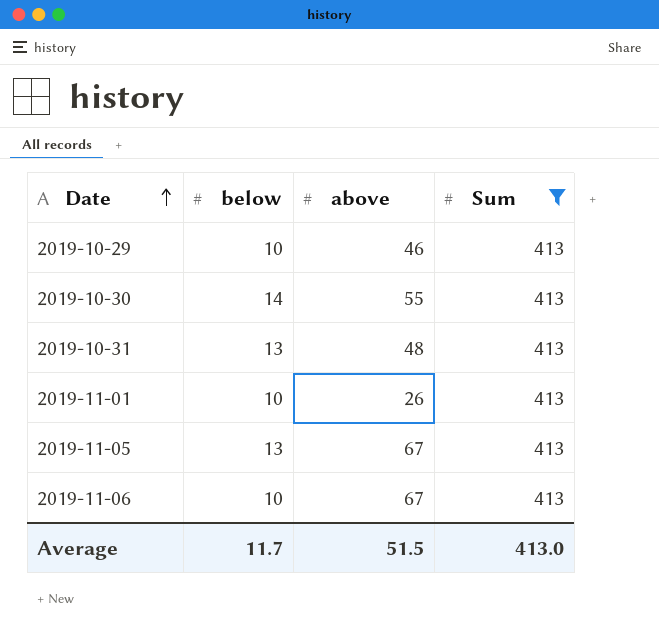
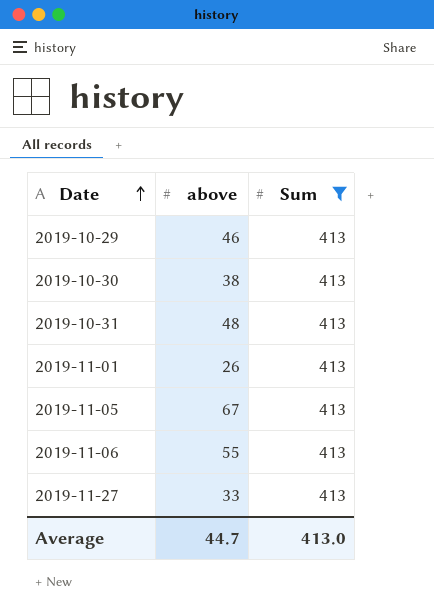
column below | position: 2 -> none
2019-10-30 | above: 55 -> 38
2019-11-06 | above: 67 -> 55
row 2019-11-27: none -> 33 | 413
Average | above: 51.5 -> 44.7

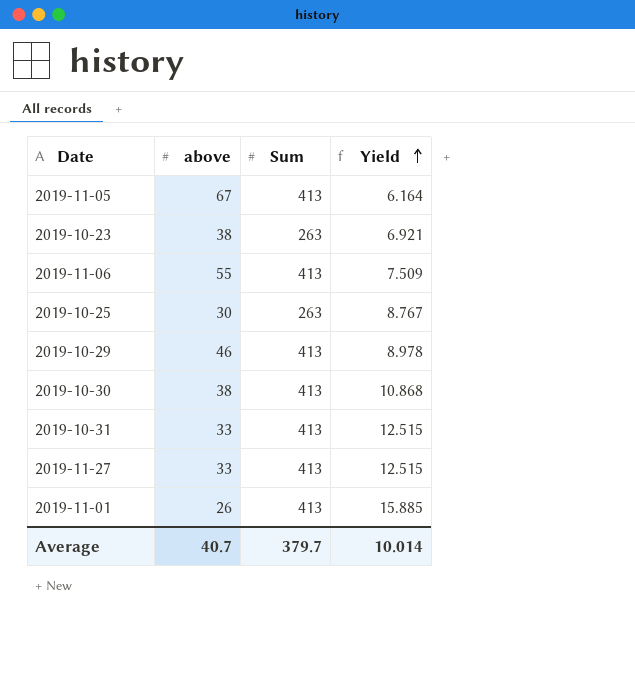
filter: Sum = 413 -> none
row order: Date ascending -> Yield ascending
column Yield | formula: none -> [Sum] / [above]
2019-10-31 | above: 48 -> 33
Average | above: 44.7 -> 40.7
Average | Sum: 413.0 -> 379.7

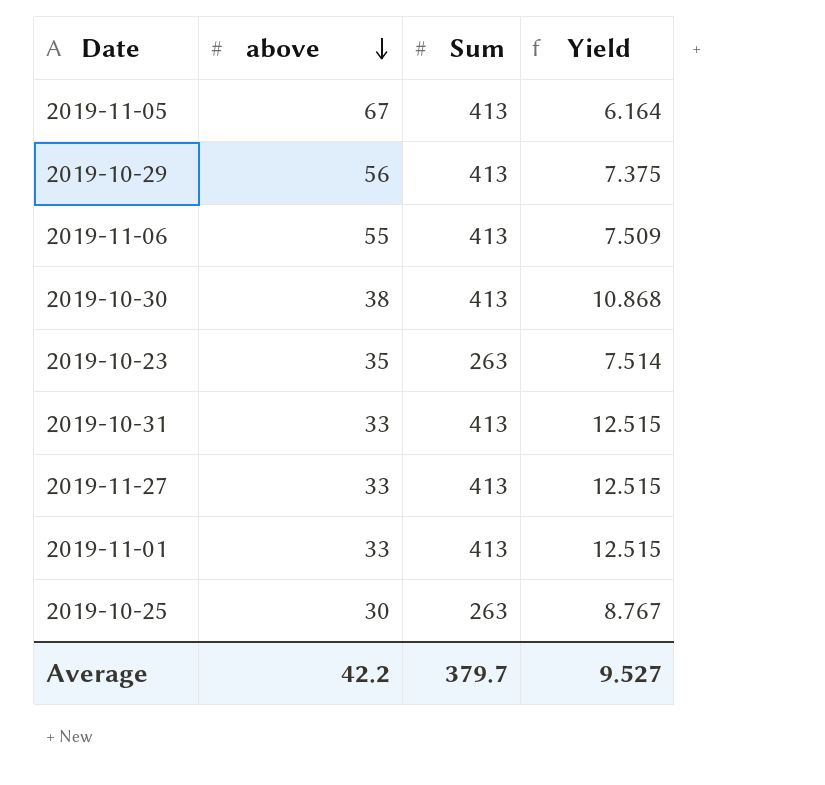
row order: Yield ascending -> above descending
2019-10-29 | above: 46 -> 56
2019-10-29 | Yield: 8.978 -> 7.375
2019-10-23 | above: 38 -> 35
2019-10-23 | Yield: 6.921 -> 7.514
2019-11-01 | above: 26 -> 33
2019-11-01 | Yield: 15.885 -> 12.515
Average | above: 40.7 -> 42.2
Average | Yield: 10.014 -> 9.527

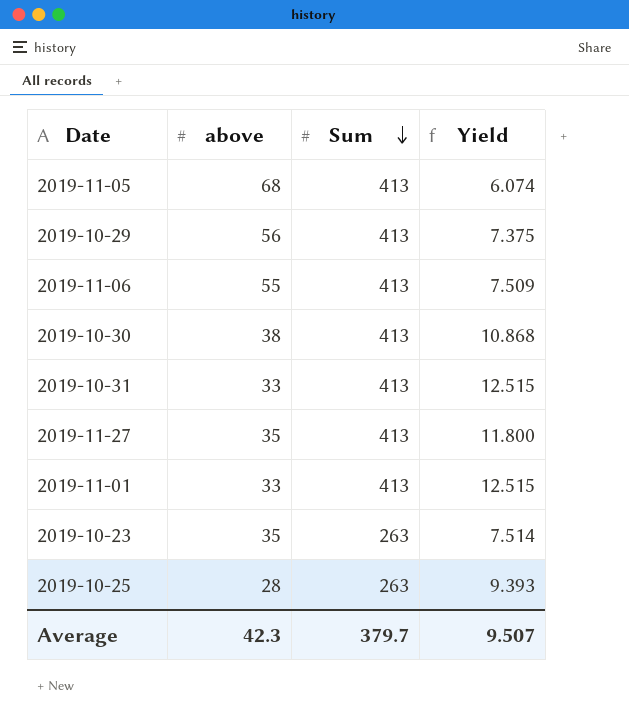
row order: above descending -> Sum descending
2019-11-05 | above: 67 -> 68
2019-11-05 | Yield: 6.164 -> 6.074
2019-11-27 | above: 33 -> 35
2019-11-27 | Yield: 12.515 -> 11.800
2019-10-25 | above: 30 -> 28
2019-10-25 | Yield: 8.767 -> 9.393
Average | above: 42.2 -> 42.3
Average | Yield: 9.527 -> 9.507

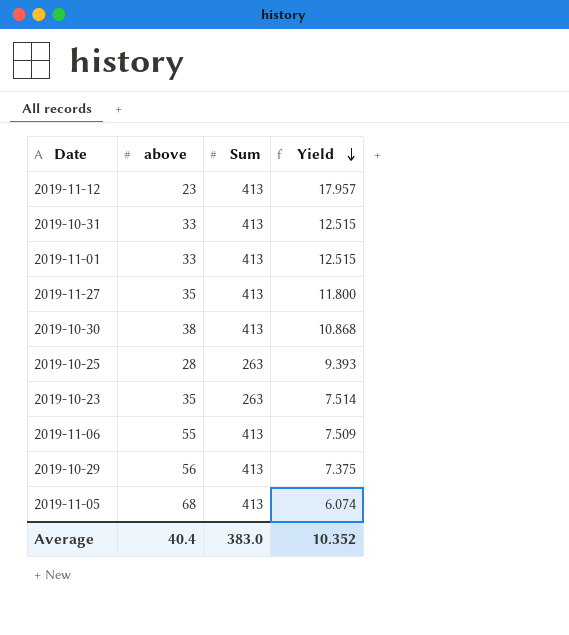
row order: Sum descending -> Yield descending
row 2019-11-12: none -> 23 | 413 | 17.957
Average | above: 42.3 -> 40.4
Average | Sum: 379.7 -> 383.0
Average | Yield: 9.507 -> 10.352

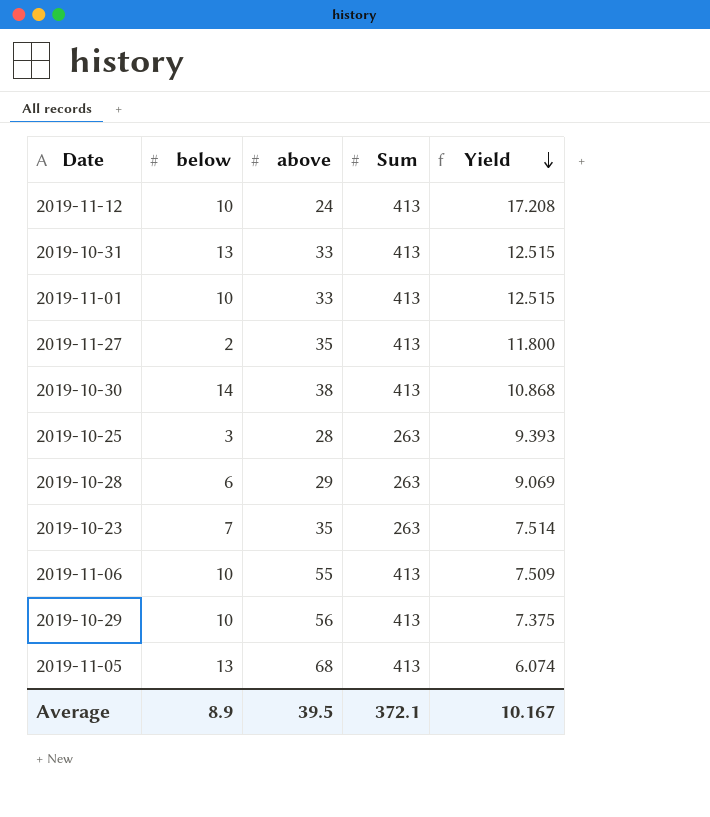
column below | position: none -> 2
2019-11-12 | above: 23 -> 24
2019-11-12 | Yield: 17.957 -> 17.208
row 2019-10-28: none -> 6 | 29 | 263 | 9.069
Average | above: 40.4 -> 39.5
Average | Sum: 383.0 -> 372.1
Average | Yield: 10.352 -> 10.167

